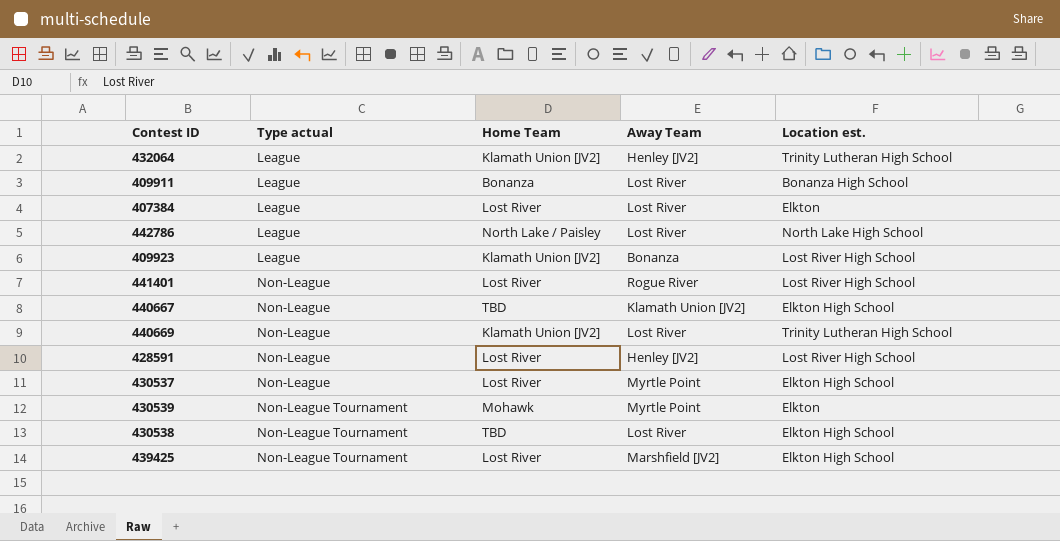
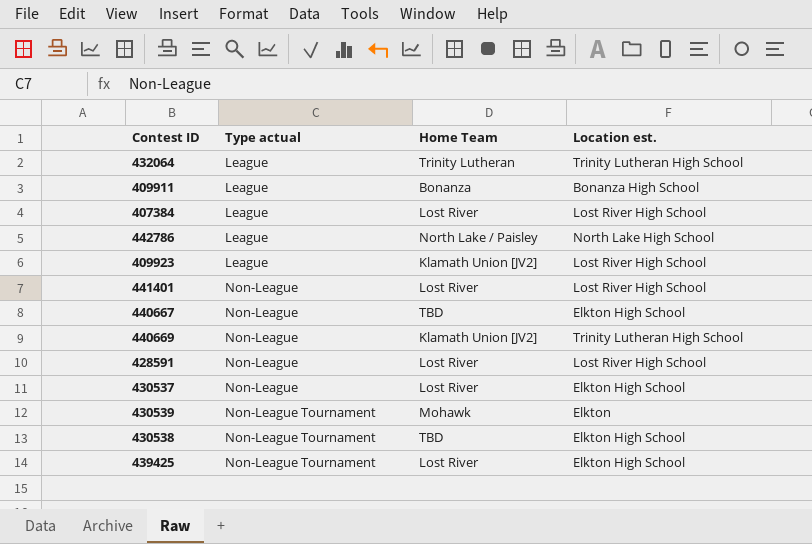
column Away Team | position: 4 -> none
432064 | Home Team: Klamath Union [JV2] -> Trinity Lutheran
407384 | Location est.: Elkton -> Lost River High School

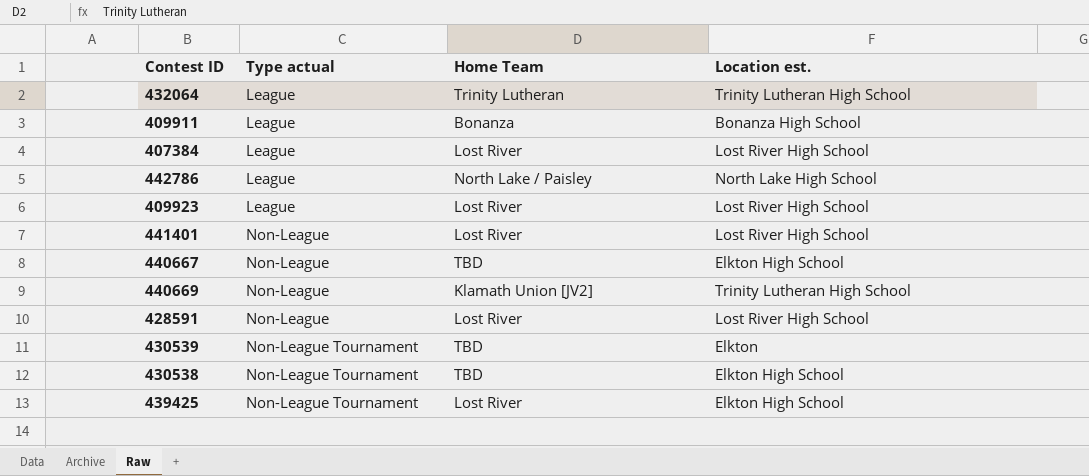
row 430537: Non-League | Lost River | Elkton High School -> none
409923 | Home Team: Klamath Union [JV2] -> Lost River
430539 | Home Team: Mohawk -> TBD

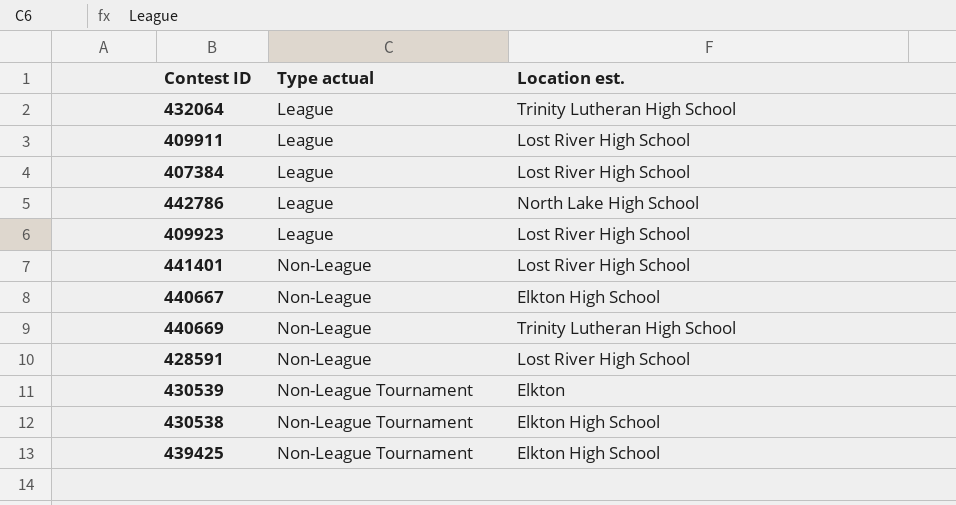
column Home Team | position: 3 -> none
409911 | Location est.: Bonanza High School -> Lost River High School

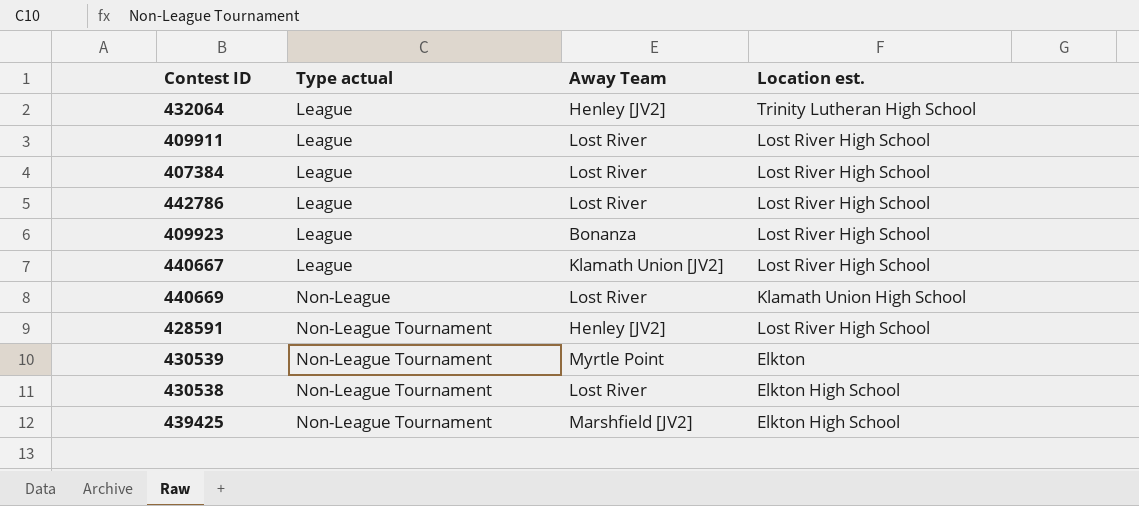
column Away Team | position: none -> 3
row 441401: Non-League | Lost River High School -> none
442786 | Location est.: North Lake High School -> Lost River High School
440667 | Type actual: Non-League -> League
440667 | Location est.: Elkton High School -> Lost River High School
440669 | Location est.: Trinity Lutheran High School -> Klamath Union High School
428591 | Type actual: Non-League -> Non-League Tournament

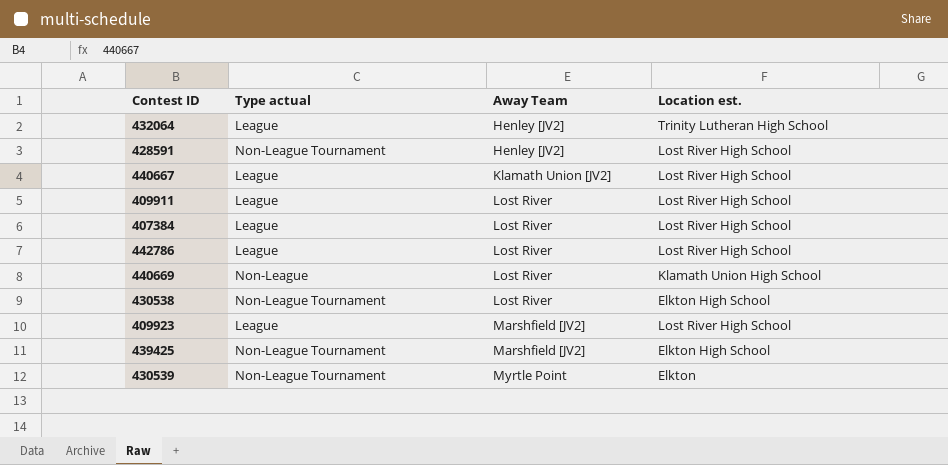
row order: Type actual ascending -> Away Team ascending
409923 | Away Team: Bonanza -> Marshfield [JV2]

